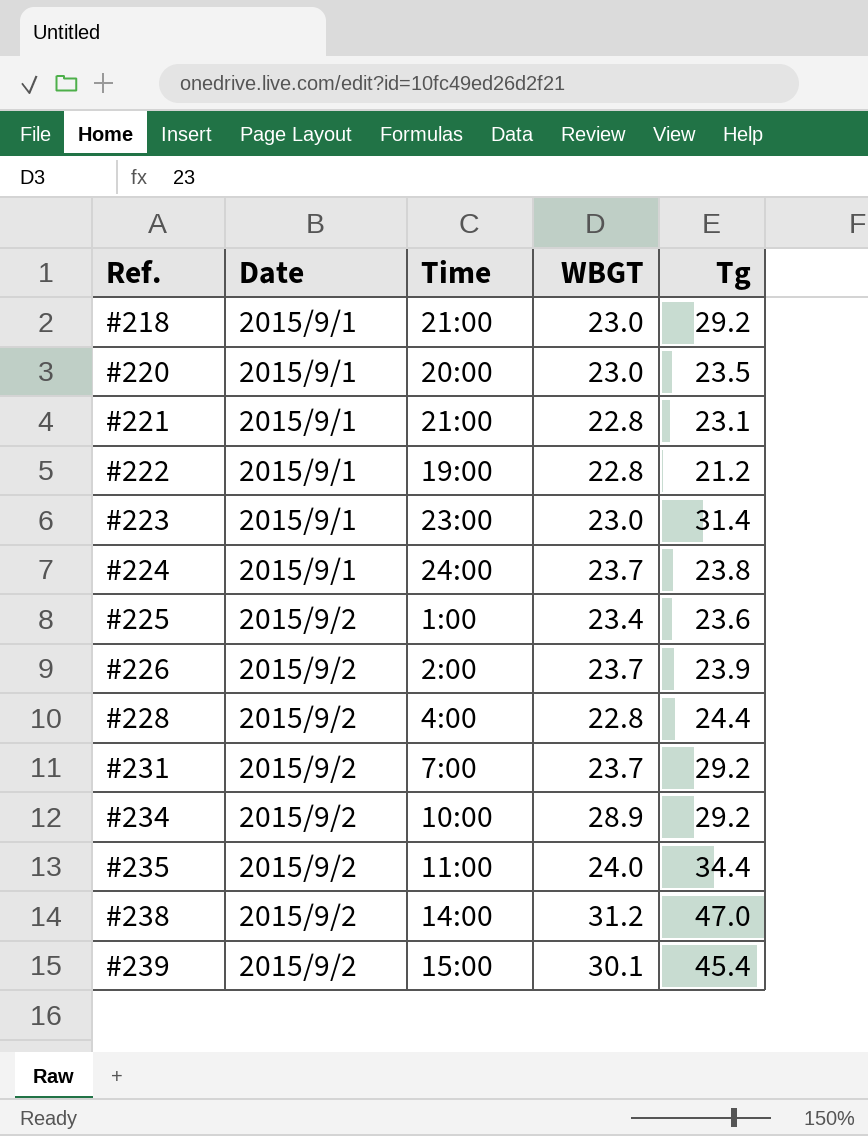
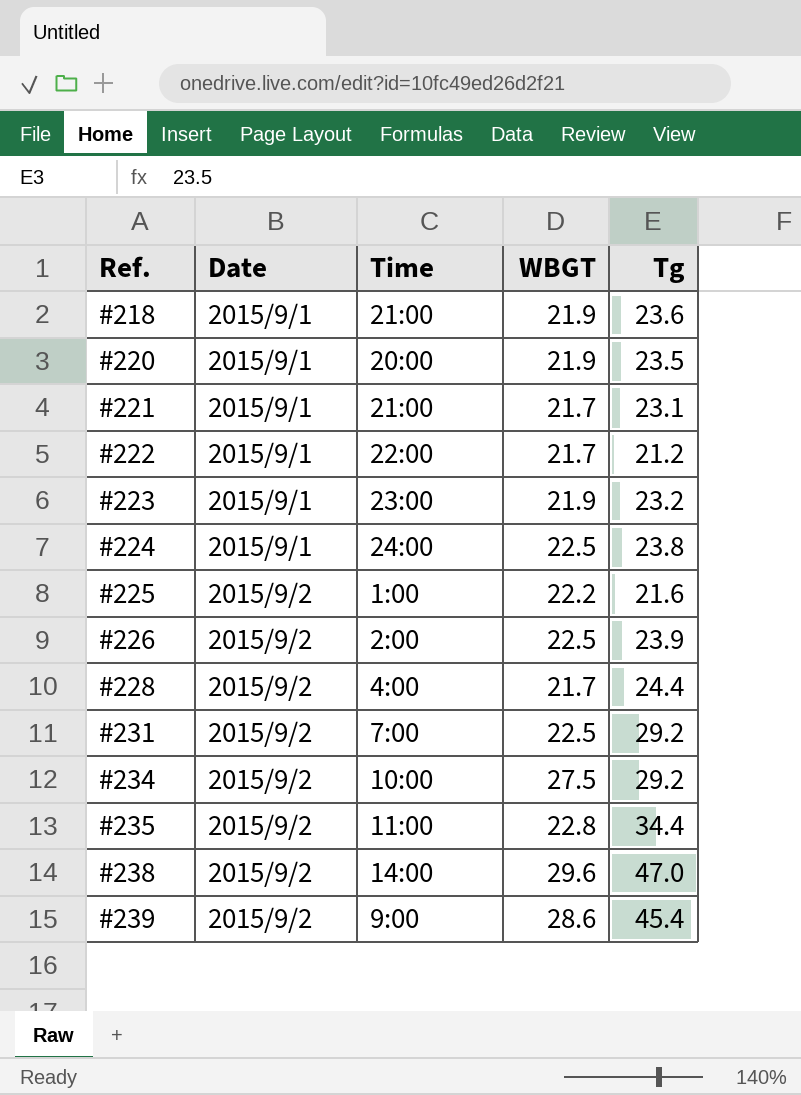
#218 | WBGT: 23.0 -> 21.9
#218 | Tg: 29.2 -> 23.6
#220 | WBGT: 23.0 -> 21.9
#221 | WBGT: 22.8 -> 21.7
#222 | Time: 19:00 -> 22:00
#222 | WBGT: 22.8 -> 21.7
#223 | WBGT: 23.0 -> 21.9
#223 | Tg: 31.4 -> 23.2
#224 | WBGT: 23.7 -> 22.5
#225 | WBGT: 23.4 -> 22.2
#225 | Tg: 23.6 -> 21.6
#226 | WBGT: 23.7 -> 22.5
#228 | WBGT: 22.8 -> 21.7
#231 | WBGT: 23.7 -> 22.5
#234 | WBGT: 28.9 -> 27.5
#235 | WBGT: 24.0 -> 22.8
#238 | WBGT: 31.2 -> 29.6
#239 | Time: 15:00 -> 9:00
#239 | WBGT: 30.1 -> 28.6

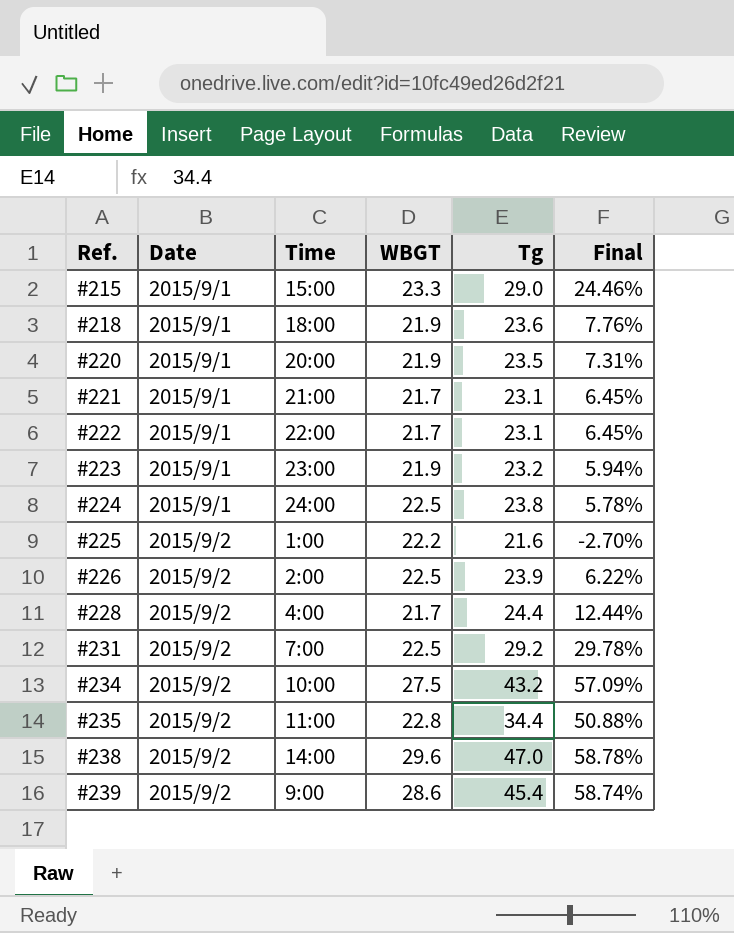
column Final | formula: none -> ([Tg] - [WBGT]) / [WBGT]
row #215: none -> 2015/9/1 | 15:00 | 23.3 | 29.0 | 24.46%
#218 | Time: 21:00 -> 18:00
#222 | Tg: 21.2 -> 23.1
#234 | Tg: 29.2 -> 43.2

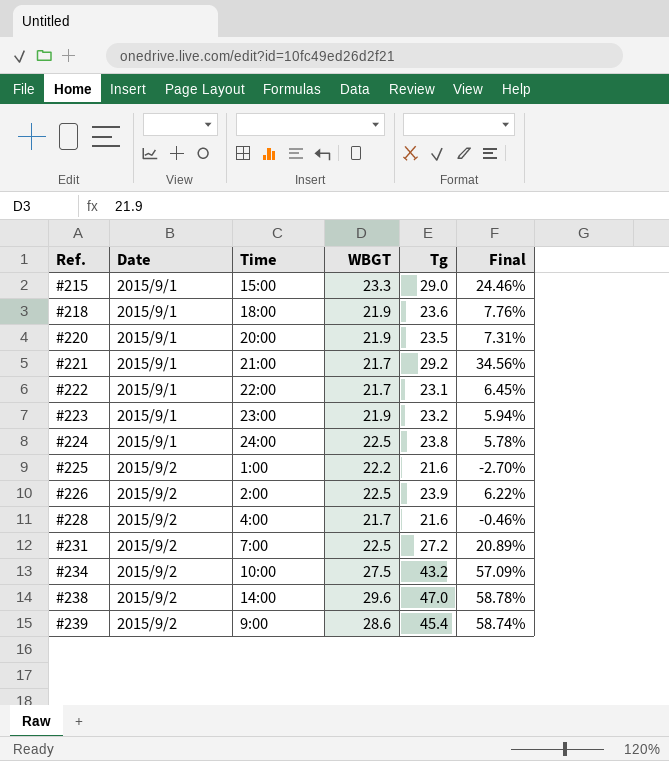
row #235: 2015/9/2 | 11:00 | 22.8 | 34.4 | 50.88% -> none
#221 | Tg: 23.1 -> 29.2
#221 | Final: 6.45% -> 34.56%
#228 | Tg: 24.4 -> 21.6
#228 | Final: 12.44% -> -0.46%
#231 | Tg: 29.2 -> 27.2
#231 | Final: 29.78% -> 20.89%

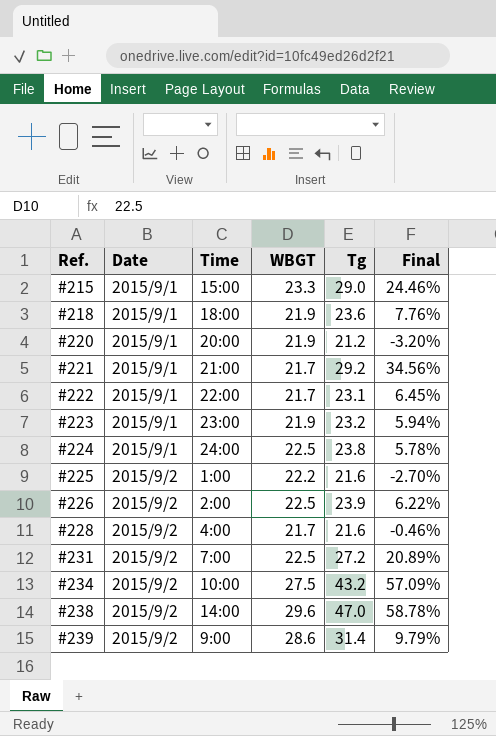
#220 | Tg: 23.5 -> 21.2
#220 | Final: 7.31% -> -3.20%
#239 | Tg: 45.4 -> 31.4
#239 | Final: 58.74% -> 9.79%

